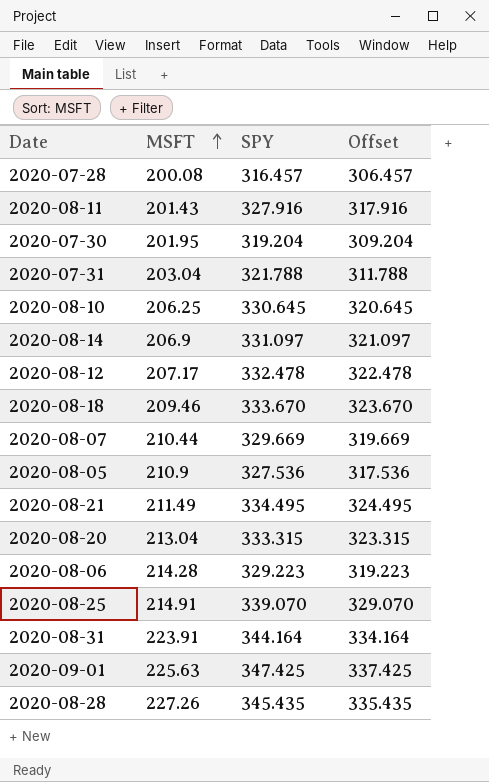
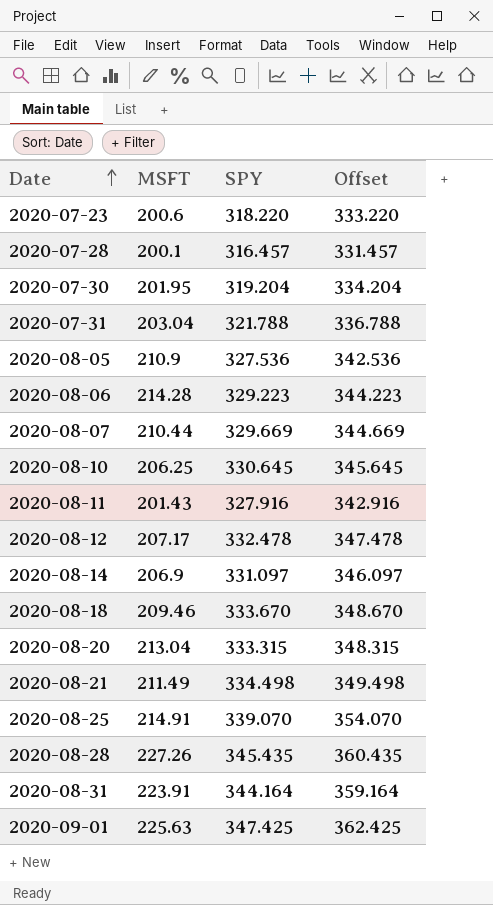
row order: MSFT ascending -> Date ascending
column Offset | formula: [SPY] - 10 -> [SPY] + 15
row 2020-07-23: none -> 200.6 | 318.220 | 333.220
2020-07-28 | MSFT: 200.08 -> 200.1
2020-08-21 | SPY: 334.495 -> 334.498

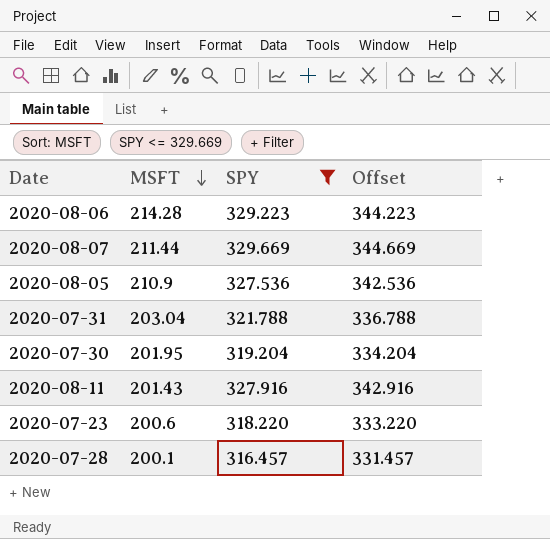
filter: none -> SPY <= 329.669
row order: Date ascending -> MSFT descending
2020-08-07 | MSFT: 210.44 -> 211.44

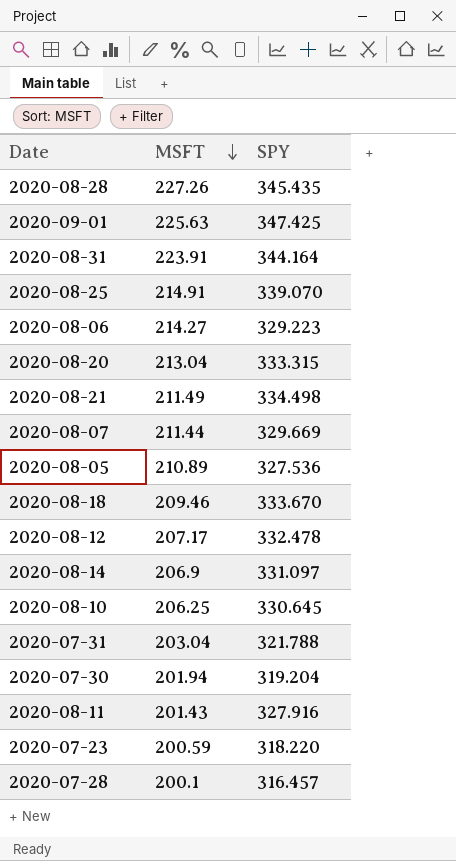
filter: SPY <= 329.669 -> none
column Offset | formula: [SPY] + 15 -> none
2020-08-06 | MSFT: 214.28 -> 214.27
2020-08-05 | MSFT: 210.9 -> 210.89
2020-07-30 | MSFT: 201.95 -> 201.94
2020-07-23 | MSFT: 200.6 -> 200.59

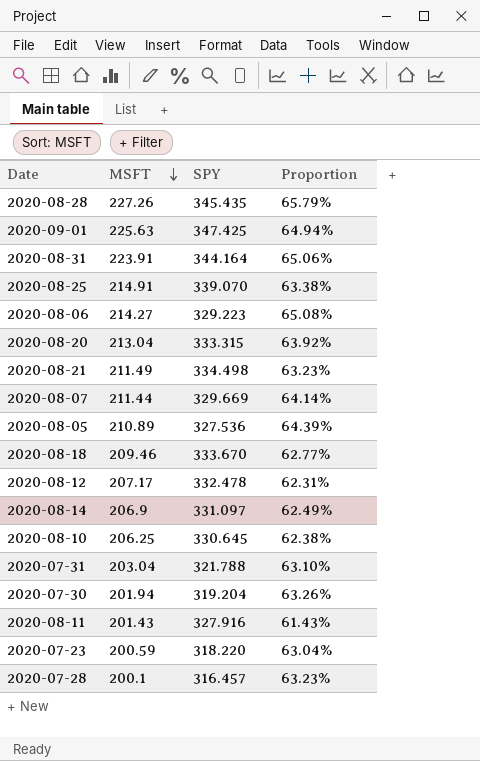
column Proportion | formula: none -> [MSFT] / [SPY]

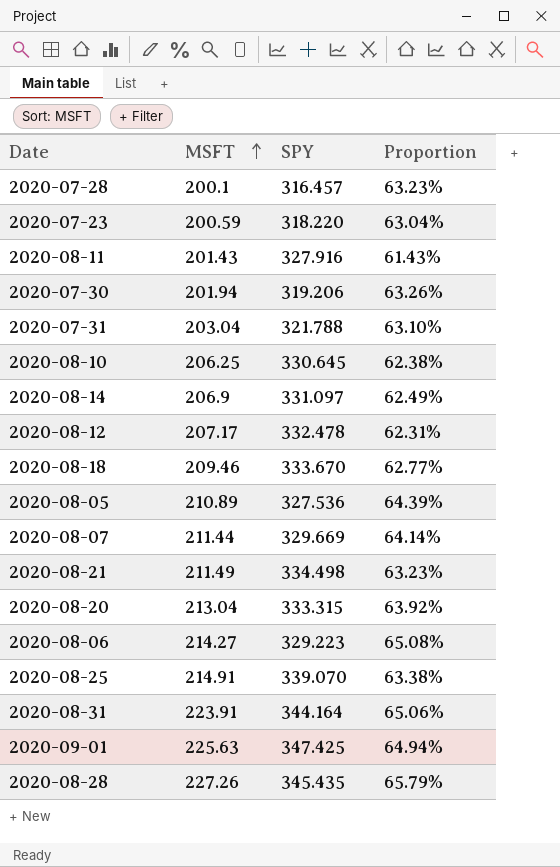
row order: MSFT descending -> MSFT ascending
2020-07-30 | SPY: 319.204 -> 319.206

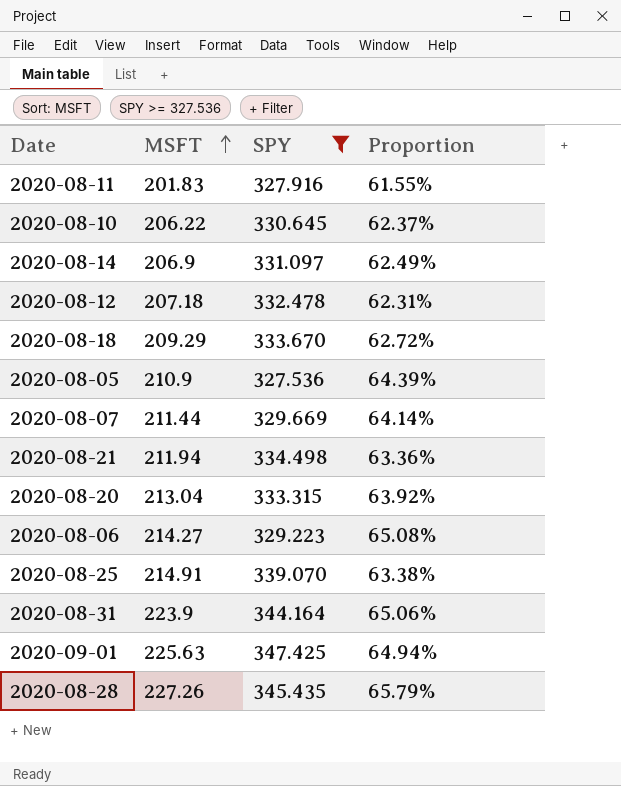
filter: none -> SPY >= 327.536
2020-08-11 | MSFT: 201.43 -> 201.83
2020-08-11 | Proportion: 61.43% -> 61.55%
2020-08-10 | MSFT: 206.25 -> 206.22
2020-08-10 | Proportion: 62.38% -> 62.37%
2020-08-12 | MSFT: 207.17 -> 207.18
2020-08-18 | MSFT: 209.46 -> 209.29
2020-08-18 | Proportion: 62.77% -> 62.72%
2020-08-05 | MSFT: 210.89 -> 210.9
2020-08-21 | MSFT: 211.49 -> 211.94
2020-08-21 | Proportion: 63.23% -> 63.36%
2020-08-31 | MSFT: 223.91 -> 223.9

